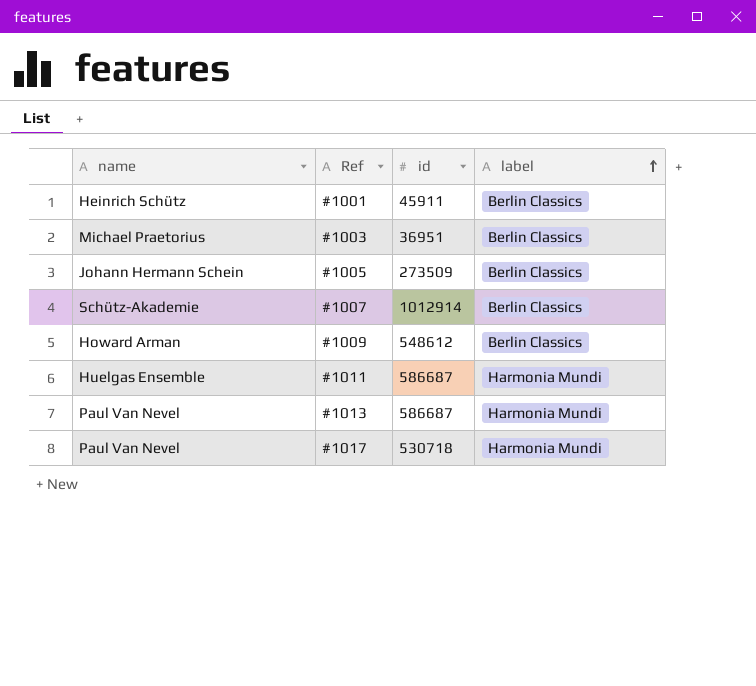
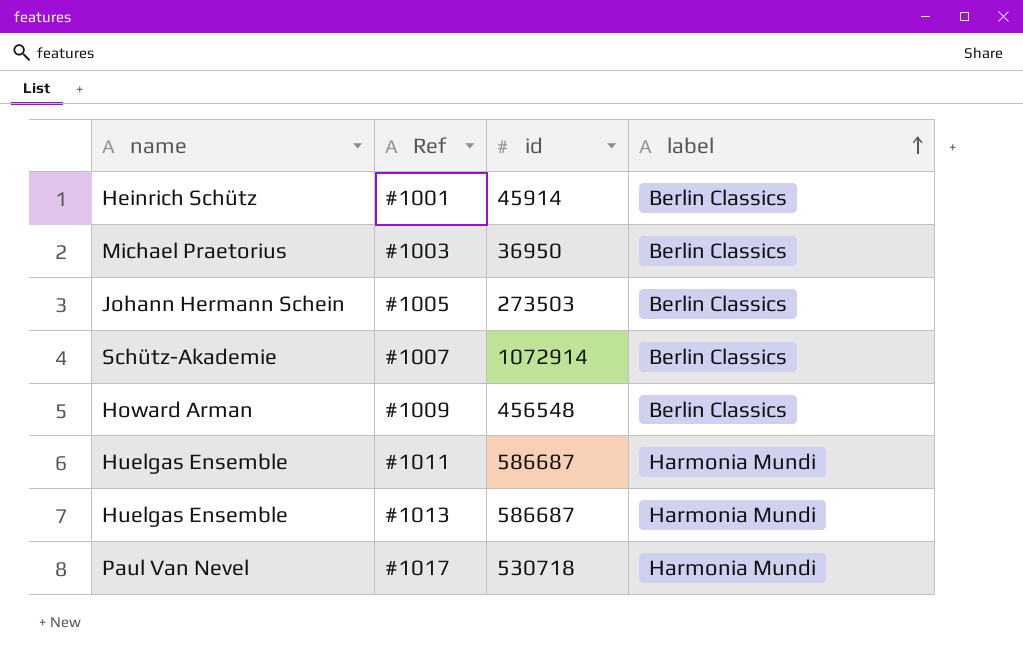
#1001 | id: 45911 -> 45914
#1003 | id: 36951 -> 36950
#1005 | id: 273509 -> 273503
#1007 | id: 1012914 -> 1072914
#1009 | id: 548612 -> 456548
#1013 | name: Paul Van Nevel -> Huelgas Ensemble

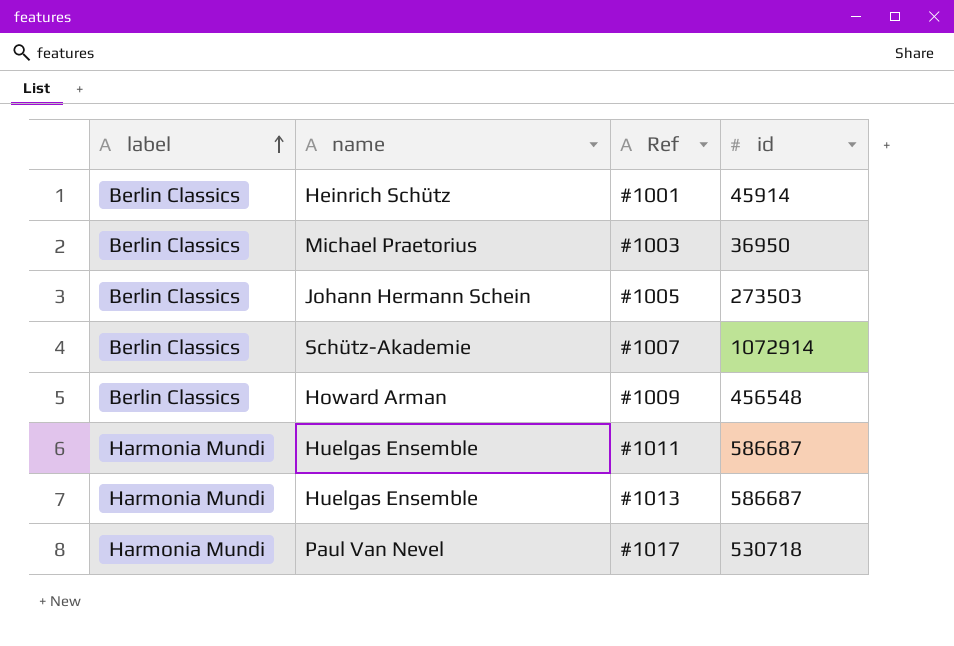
column label | position: 4 -> 1

